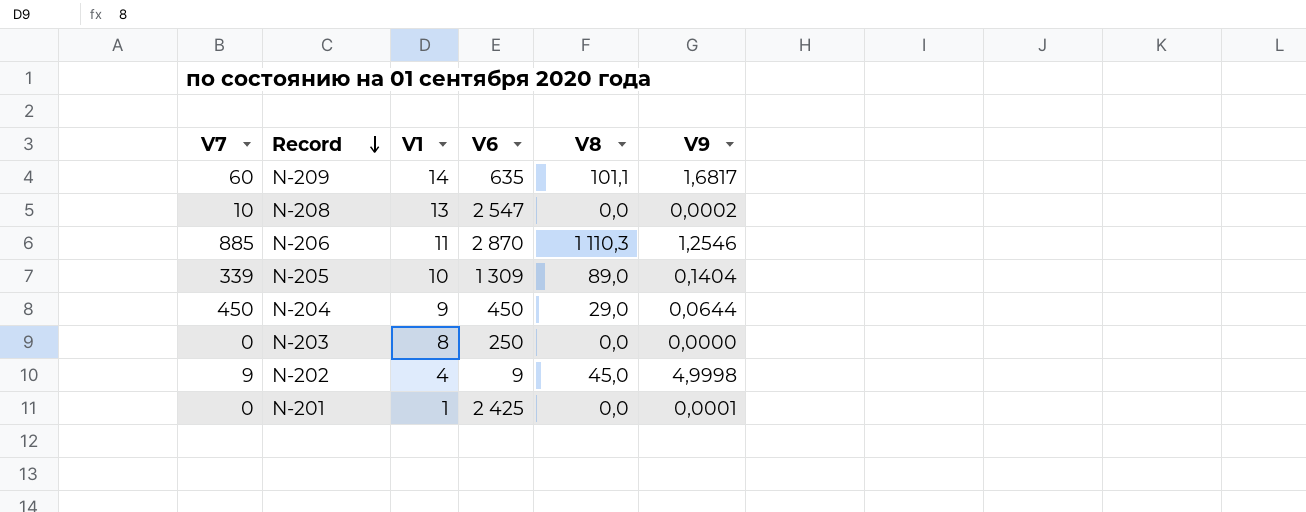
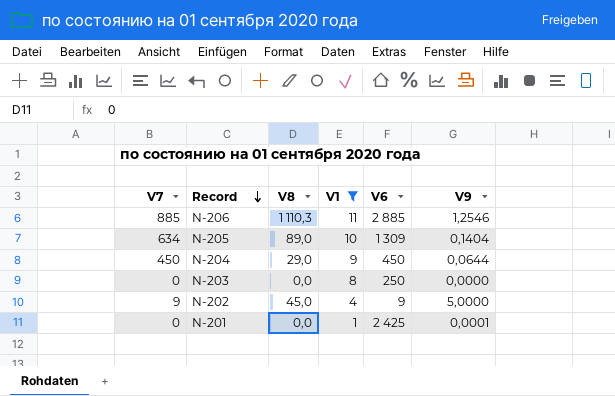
filter: none -> V1 <= 11
column V8 | position: 5 -> 3
N-206 | V6: 2 870 -> 2 885
N-205 | V7: 339 -> 634
N-202 | V9: 4,9998 -> 5,0000

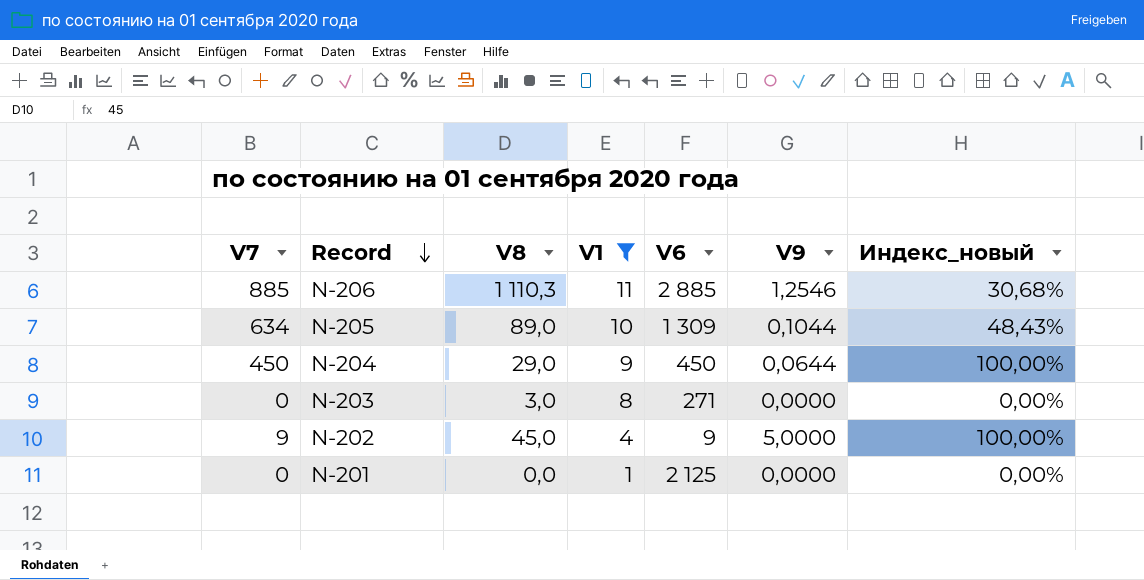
column Индекс_новый | formula: none -> [V7] / [V6]
N-205 | V9: 0,1404 -> 0,1044
N-203 | V8: 0,0 -> 3,0
N-203 | V6: 250 -> 271
N-201 | V6: 2 425 -> 2 125
N-201 | V9: 0,0001 -> 0,0000

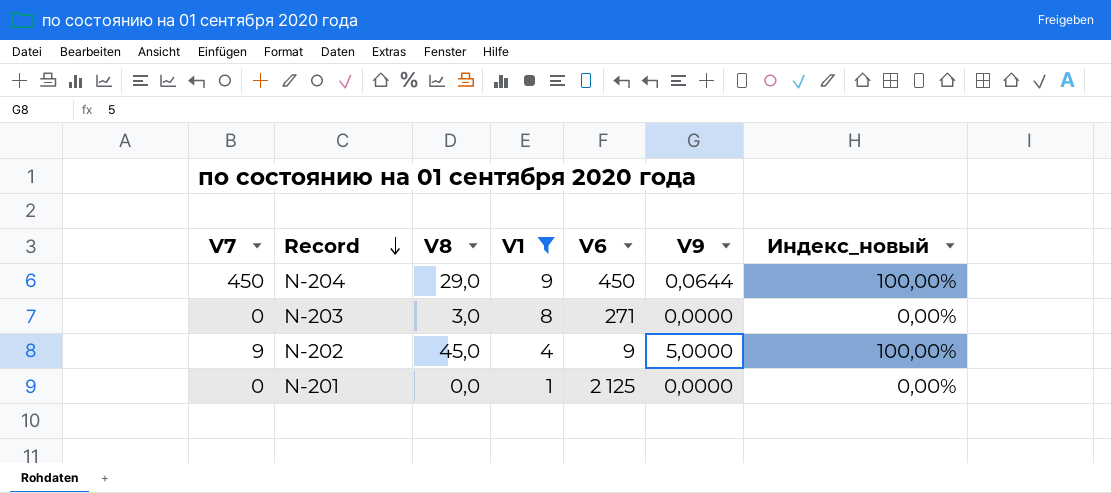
row N-206: 885 | 1 110,3 | 11 | 2 885 | 1,2546 | 30,68% -> none
row N-205: 634 | 89,0 | 10 | 1 309 | 0,1044 | 48,43% -> none

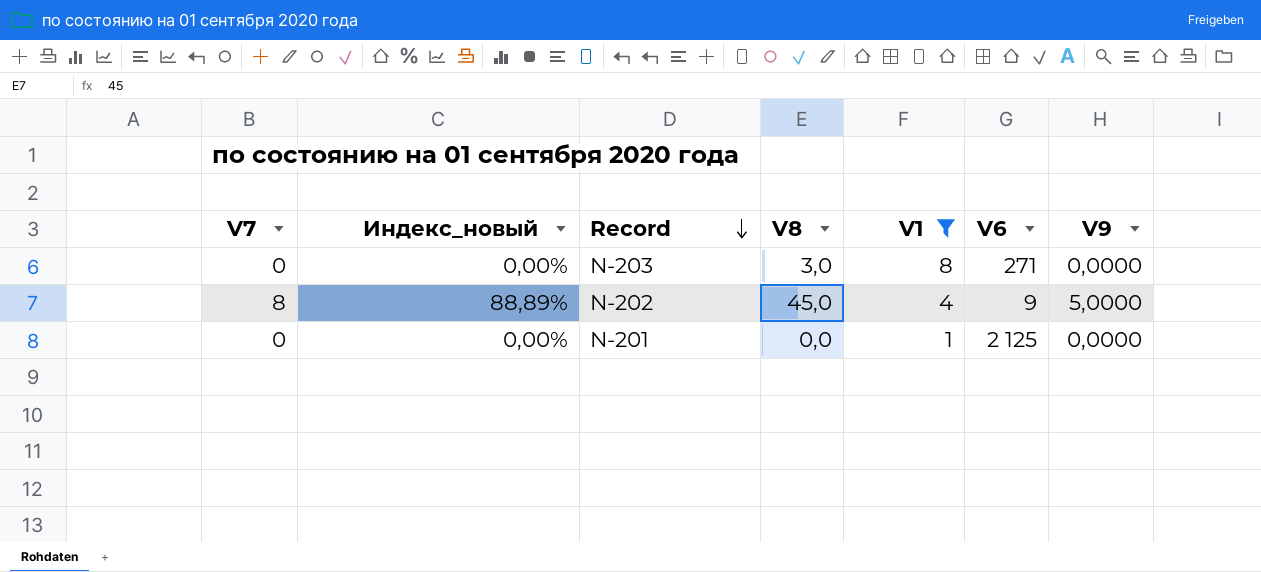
column Индекс_новый | position: 7 -> 2
row N-204: 450 | 29,0 | 9 | 450 | 0,0644 | 100,00% -> none
N-202 | V7: 9 -> 8
N-202 | Индекс_новый: 100,00% -> 88,89%

